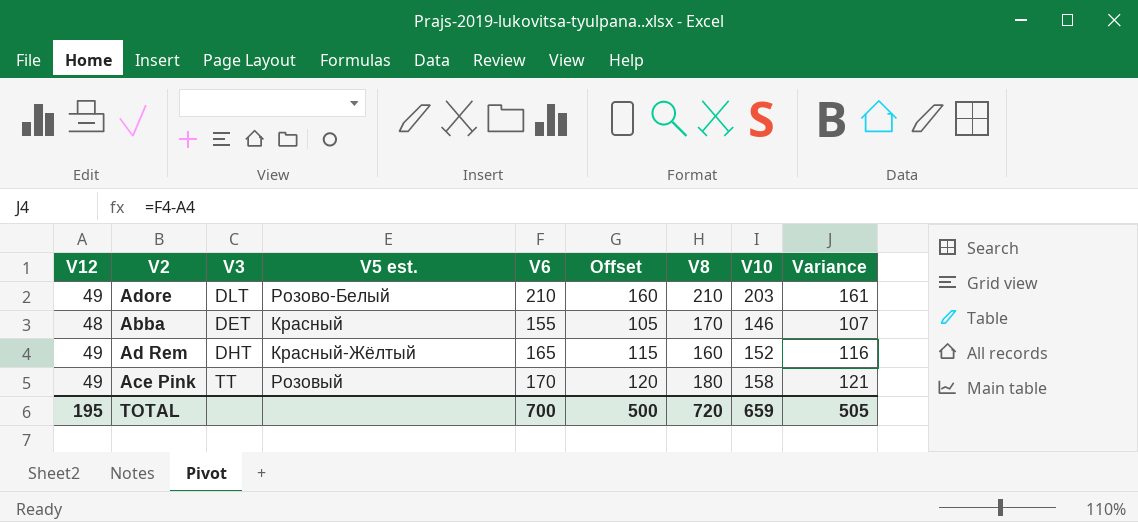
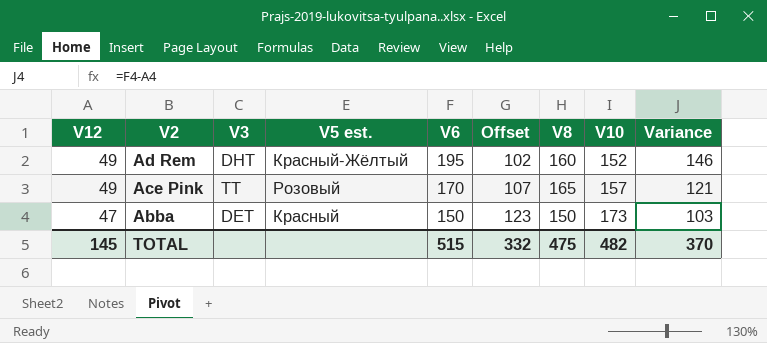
row order: none -> V12 descending
column Offset | formula: [V6] - 50 -> [V10] - 50
row Adore: 49 | DLT | Розово-Белый | 210 | 160 | 210 | 203 | 161 -> none
Ad Rem | V6: 165 -> 195
Ad Rem | Variance: 116 -> 146
Ace Pink | V8: 180 -> 165
Ace Pink | V10: 158 -> 157
Abba | V12: 48 -> 47
Abba | V6: 155 -> 150
Abba | V8: 170 -> 150
Abba | V10: 146 -> 173
Abba | Variance: 107 -> 103
TOTAL | V12: 195 -> 145
TOTAL | V6: 700 -> 515
TOTAL | Offset: 500 -> 332
TOTAL | V8: 720 -> 475
TOTAL | V10: 659 -> 482
TOTAL | Variance: 505 -> 370

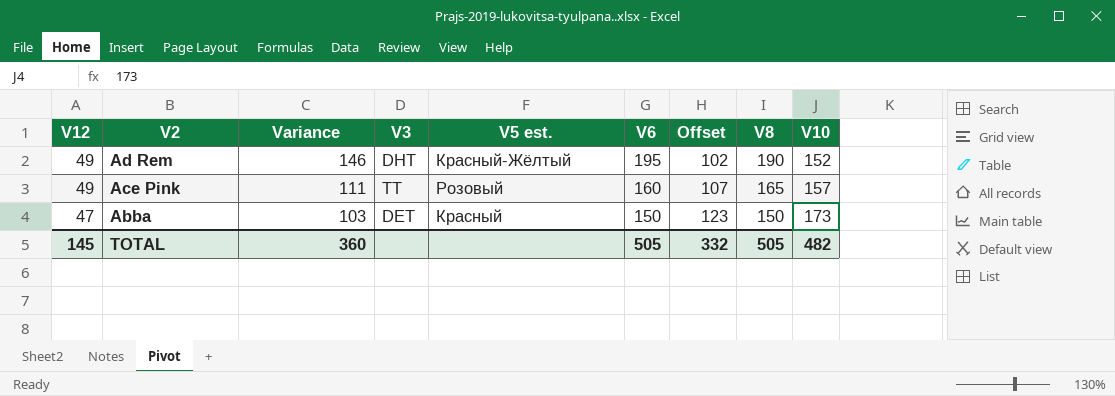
column Variance | position: 9 -> 3
Ad Rem | V8: 160 -> 190
Ace Pink | Variance: 121 -> 111
Ace Pink | V6: 170 -> 160
TOTAL | Variance: 370 -> 360
TOTAL | V6: 515 -> 505
TOTAL | V8: 475 -> 505

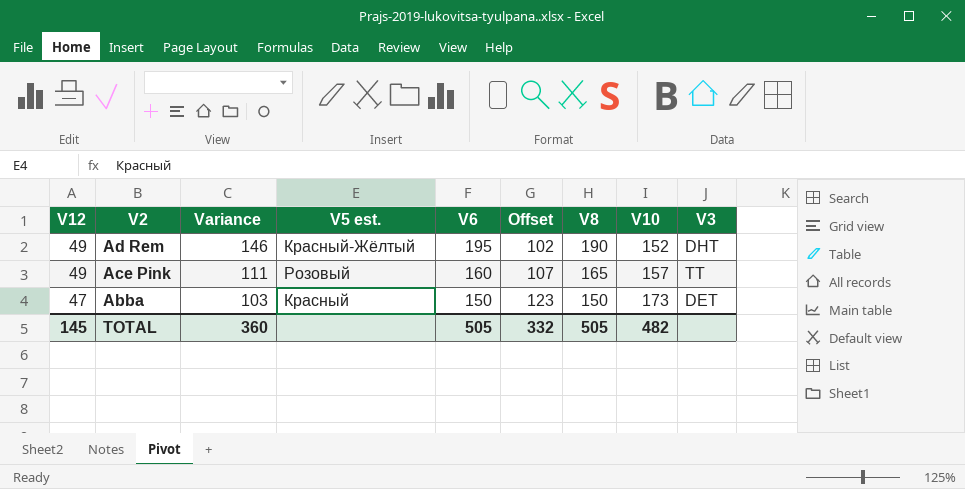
column V3 | position: 4 -> 9

